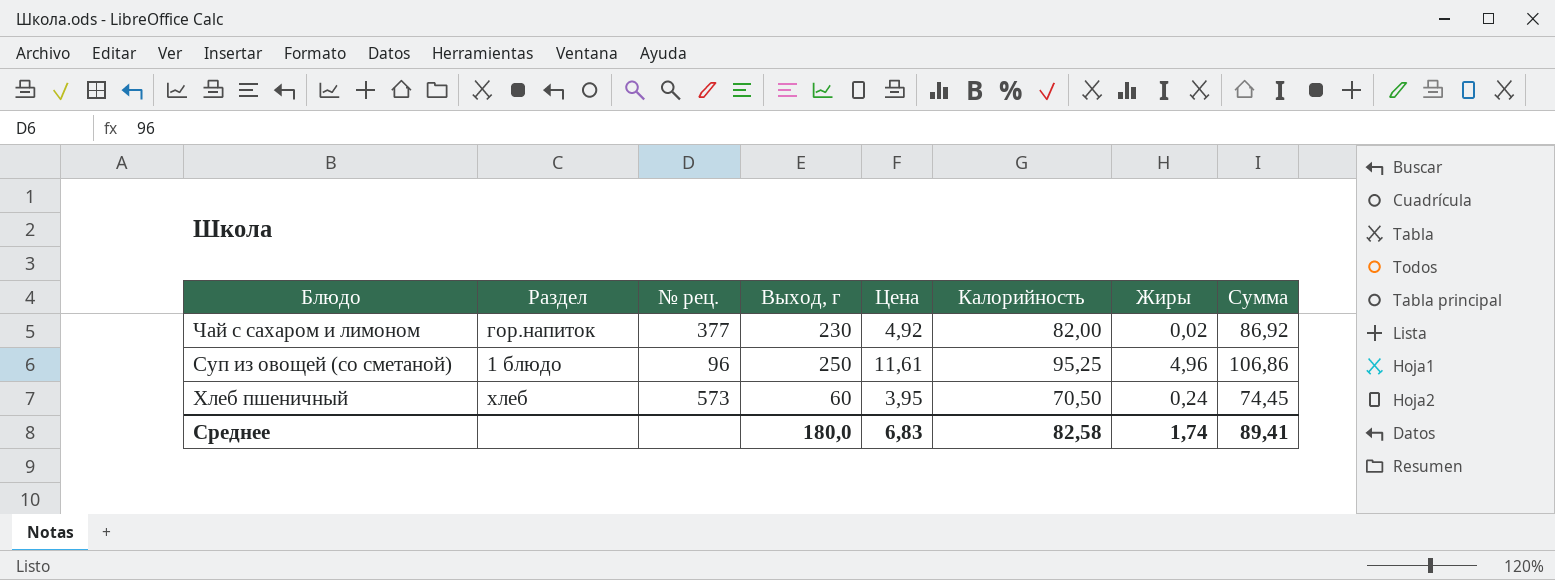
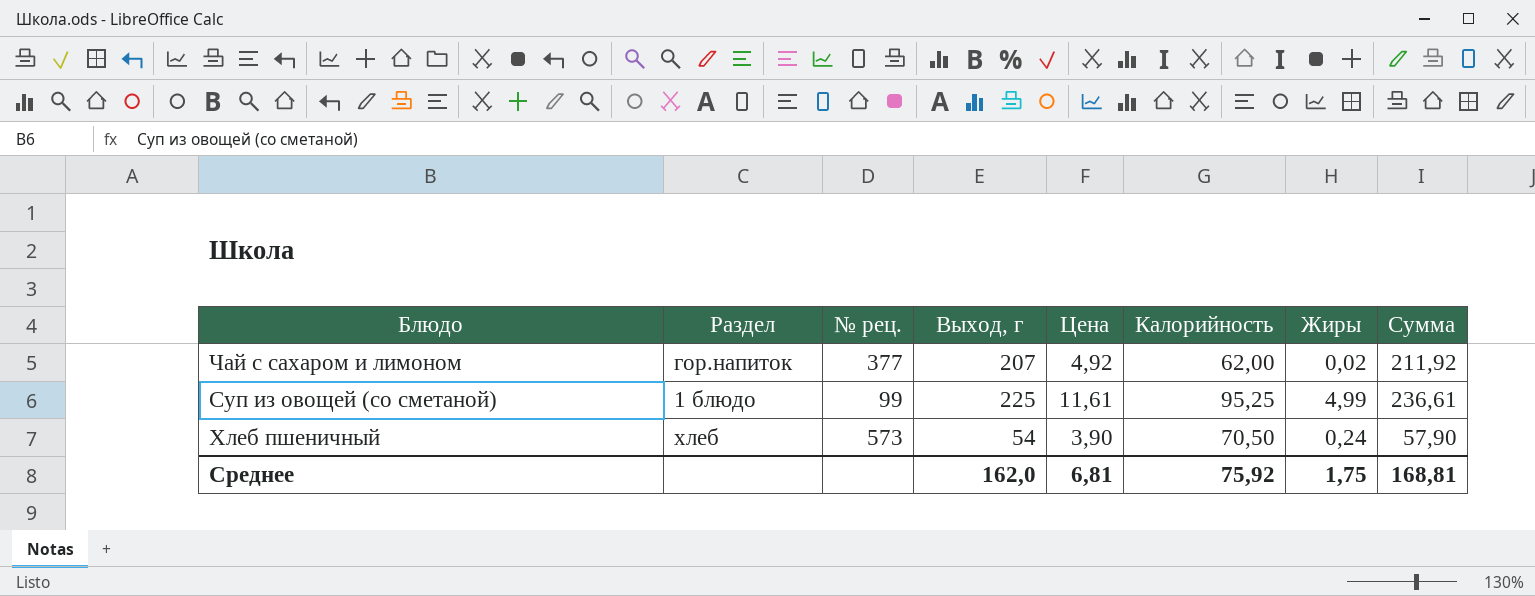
column Сумма | formula: [Цена] + [Калорийность] -> [Выход, г] + [Цена]
Чай с сахаром и лимоном | Выход, г: 230 -> 207
Чай с сахаром и лимоном | Калорийность: 82,00 -> 62,00
Суп из овощей (со сметаной) | № рец.: 96 -> 99
Суп из овощей (со сметаной) | Выход, г: 250 -> 225
Суп из овощей (со сметаной) | Жиры: 4,96 -> 4,99
Хлеб пшеничный | Выход, г: 60 -> 54
Хлеб пшеничный | Цена: 3,95 -> 3,90
Среднее | Выход, г: 180,0 -> 162,0
Среднее | Цена: 6,83 -> 6,81
Среднее | Калорийность: 82,58 -> 75,92
Среднее | Жиры: 1,74 -> 1,75
Среднее | Сумма: 89,41 -> 168,81

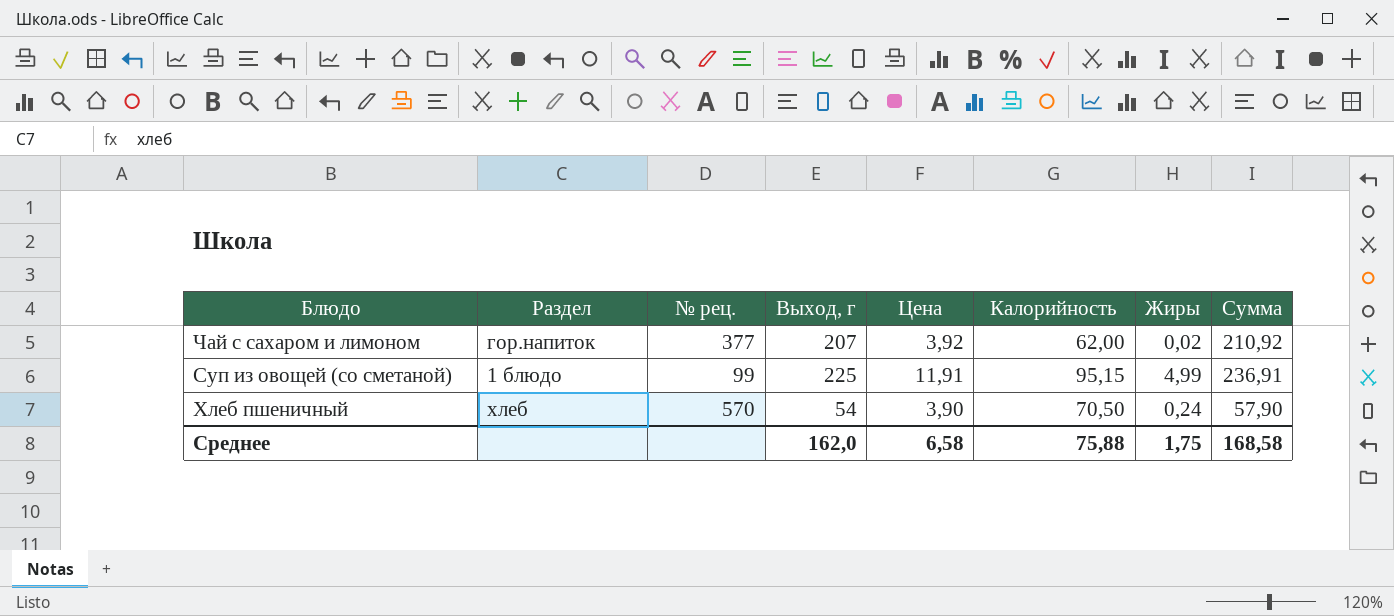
Чай с сахаром и лимоном | Цена: 4,92 -> 3,92
Чай с сахаром и лимоном | Сумма: 211,92 -> 210,92
Суп из овощей (со сметаной) | Цена: 11,61 -> 11,91
Суп из овощей (со сметаной) | Калорийность: 95,25 -> 95,15
Суп из овощей (со сметаной) | Сумма: 236,61 -> 236,91
Хлеб пшеничный | № рец.: 573 -> 570
Среднее | Цена: 6,81 -> 6,58
Среднее | Калорийность: 75,92 -> 75,88
Среднее | Сумма: 168,81 -> 168,58

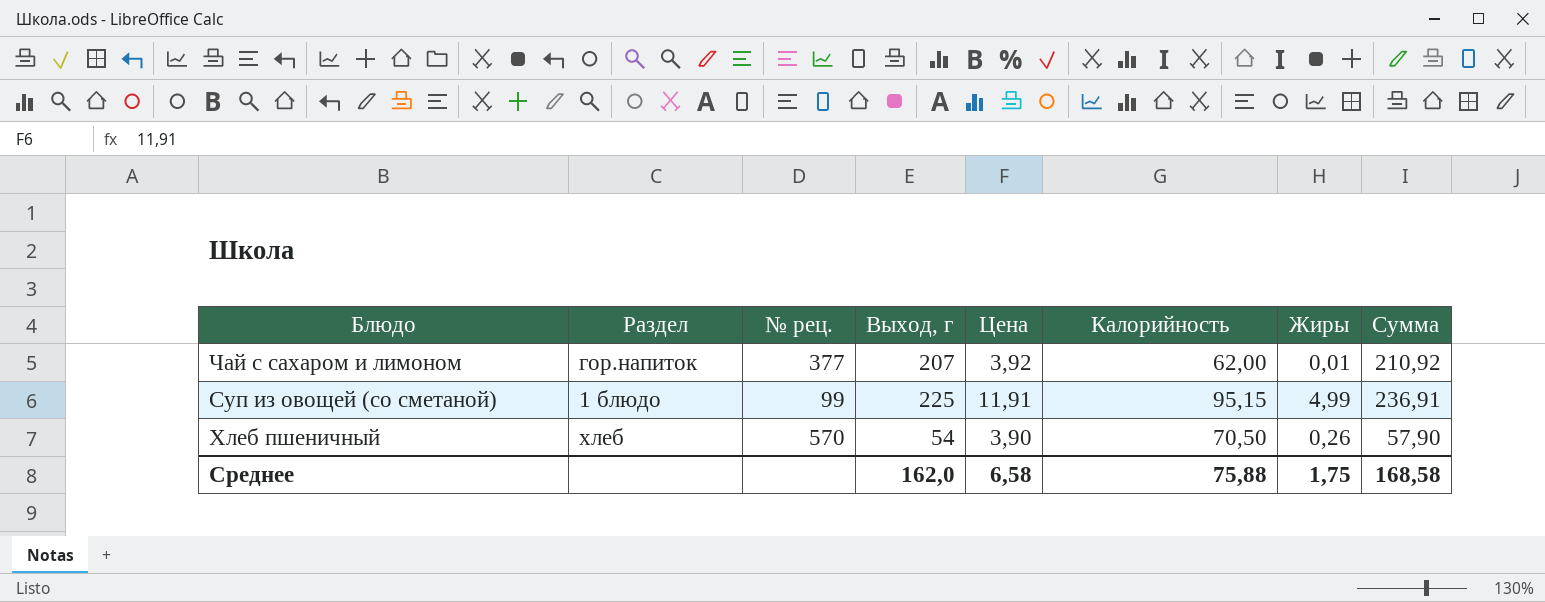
Чай с сахаром и лимоном | Жиры: 0,02 -> 0,01
Хлеб пшеничный | Жиры: 0,24 -> 0,26

